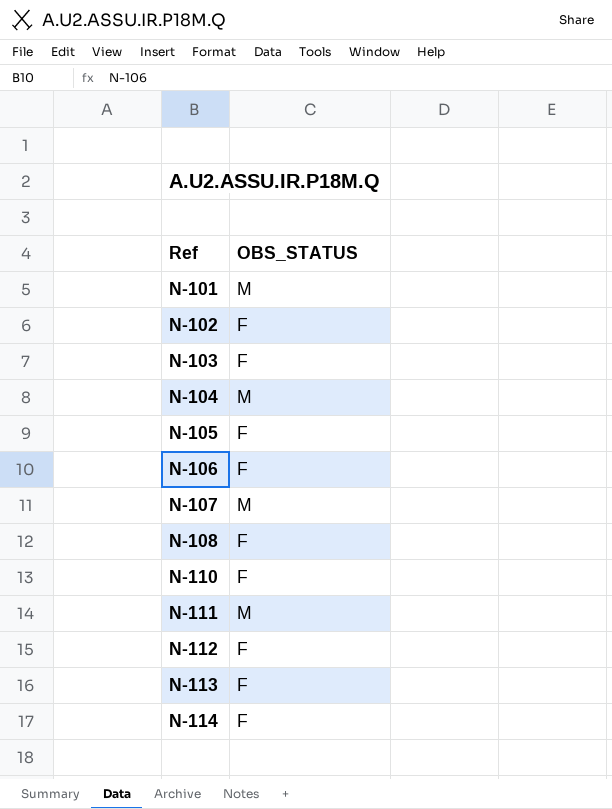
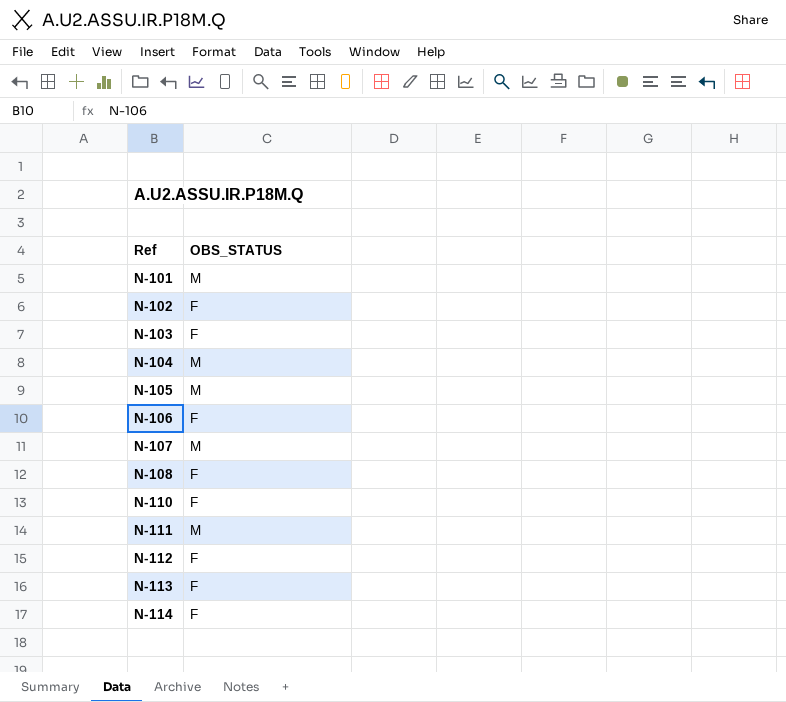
N-105 | OBS_STATUS: F -> M

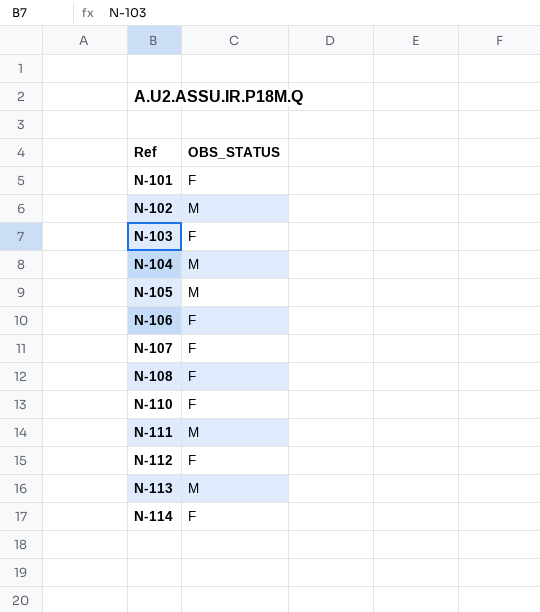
N-101 | OBS_STATUS: M -> F
N-102 | OBS_STATUS: F -> M
N-107 | OBS_STATUS: M -> F
N-113 | OBS_STATUS: F -> M

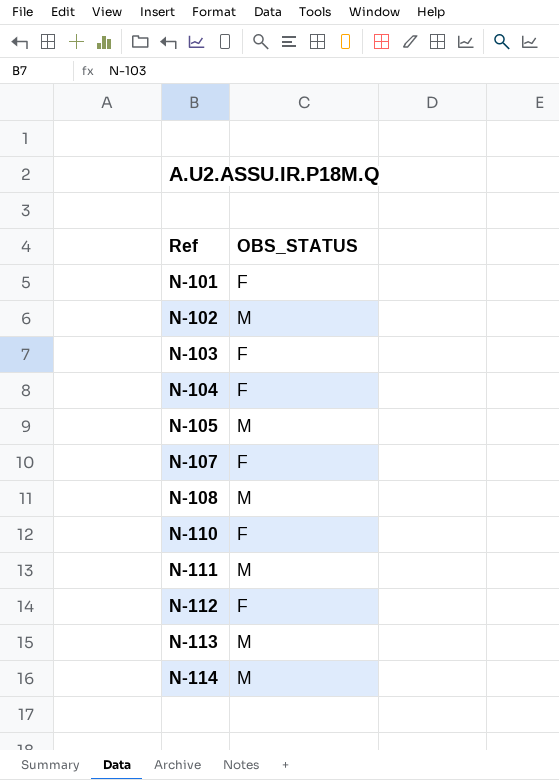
row N-106: F -> none
N-104 | OBS_STATUS: M -> F
N-108 | OBS_STATUS: F -> M
N-114 | OBS_STATUS: F -> M

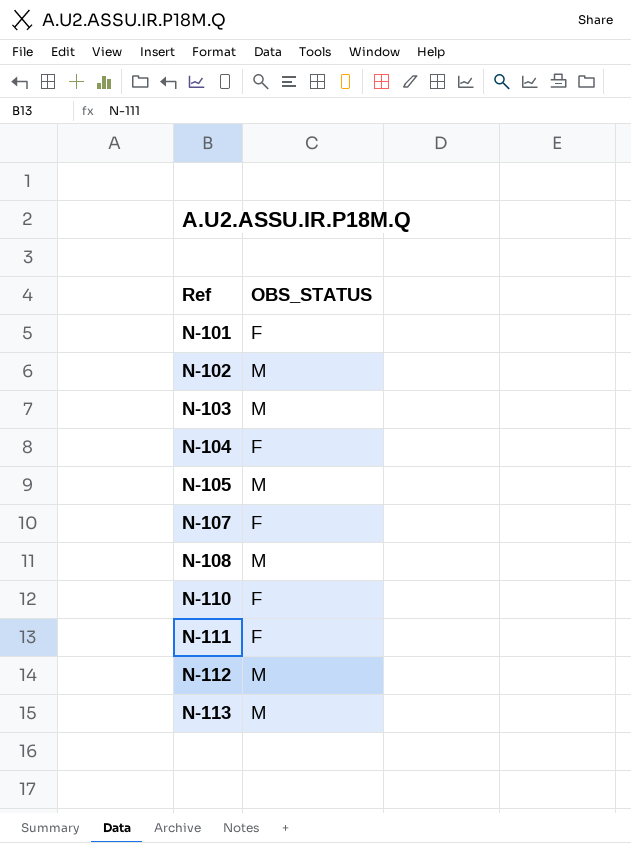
row N-114: M -> none
N-103 | OBS_STATUS: F -> M
N-111 | OBS_STATUS: M -> F
N-112 | OBS_STATUS: F -> M

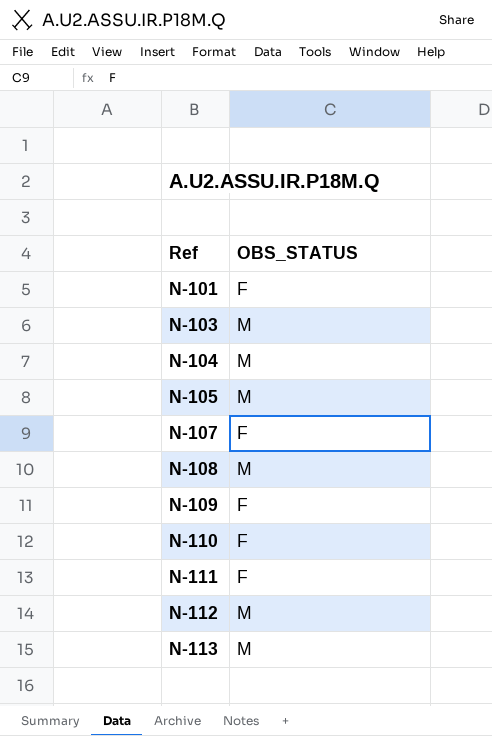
row N-102: M -> none
N-104 | OBS_STATUS: F -> M
row N-109: none -> F

